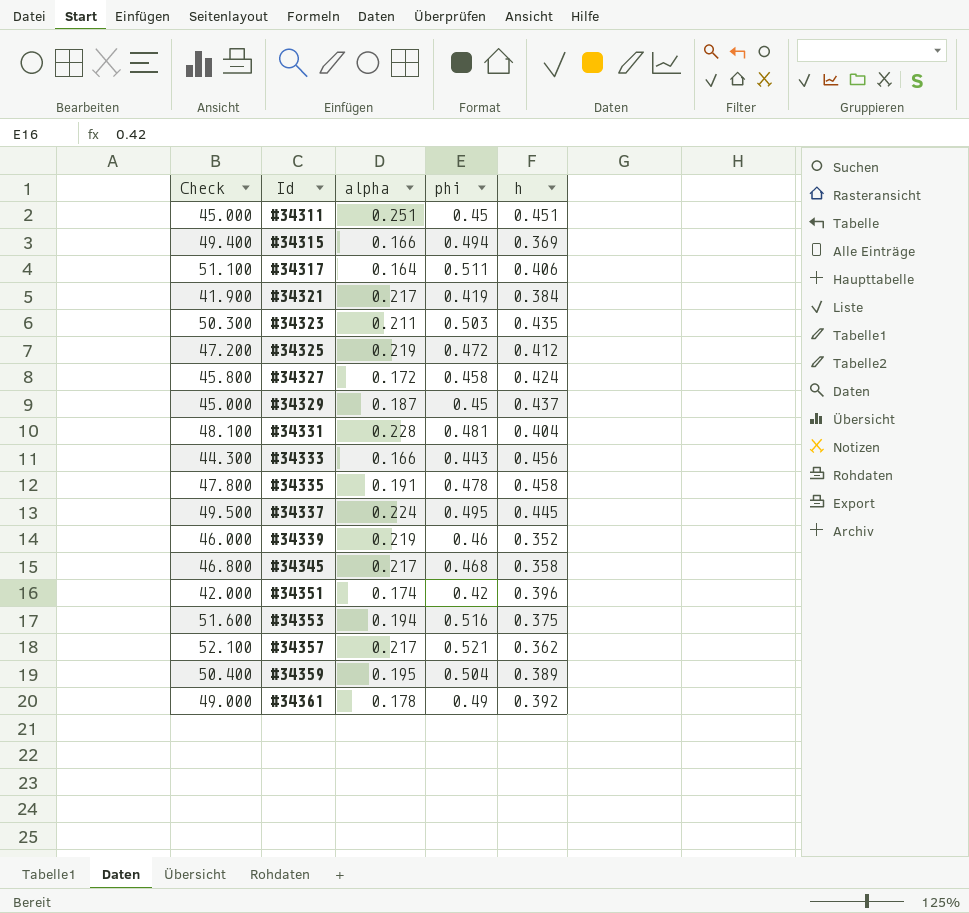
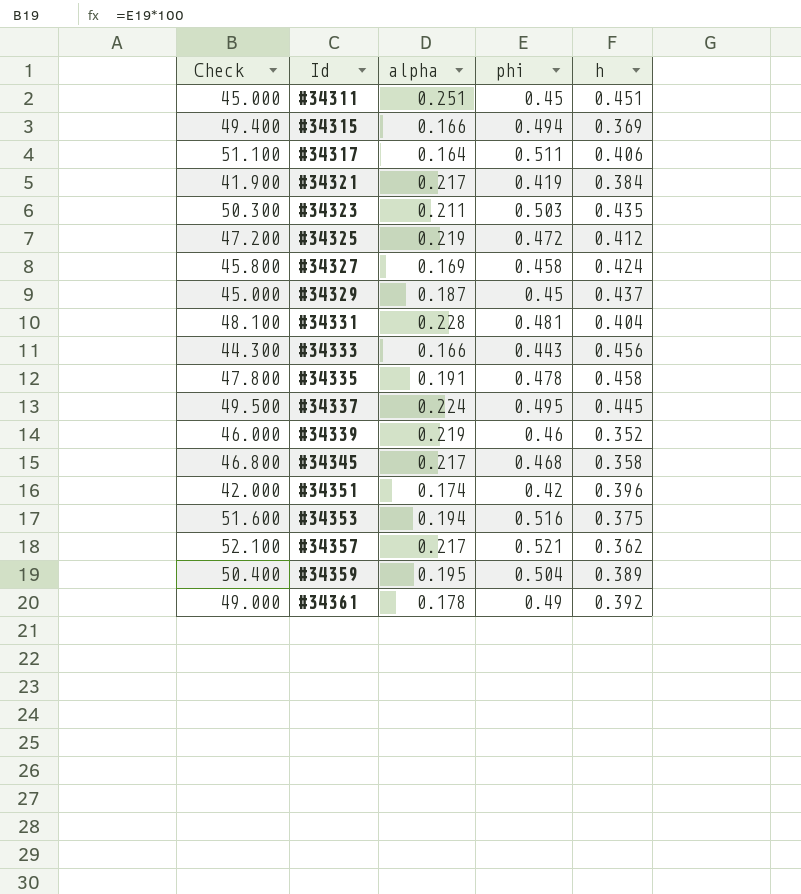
#34327 | alpha: 0.172 -> 0.169

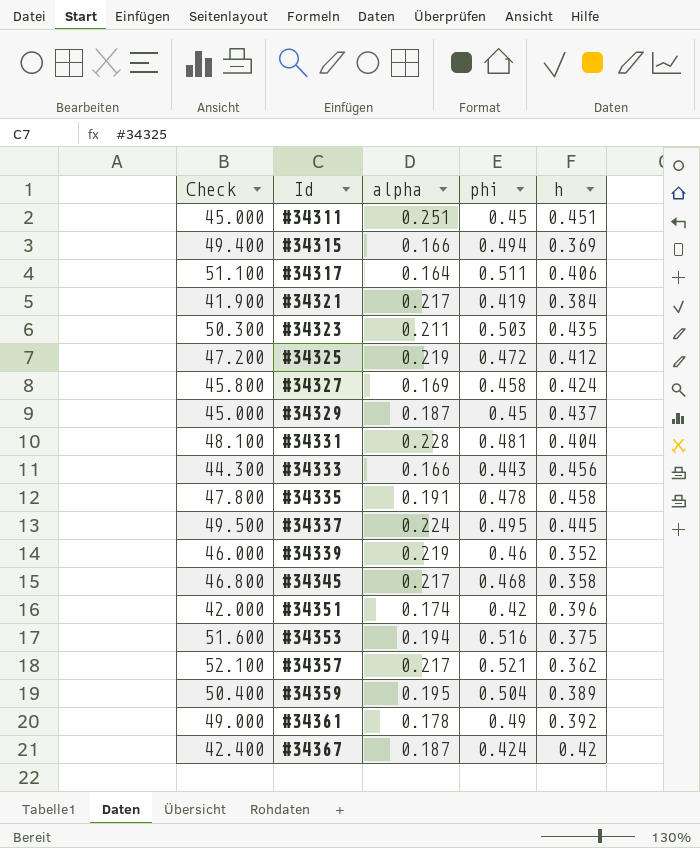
row #34367: none -> 42.400 | 0.187 | 0.424 | 0.42

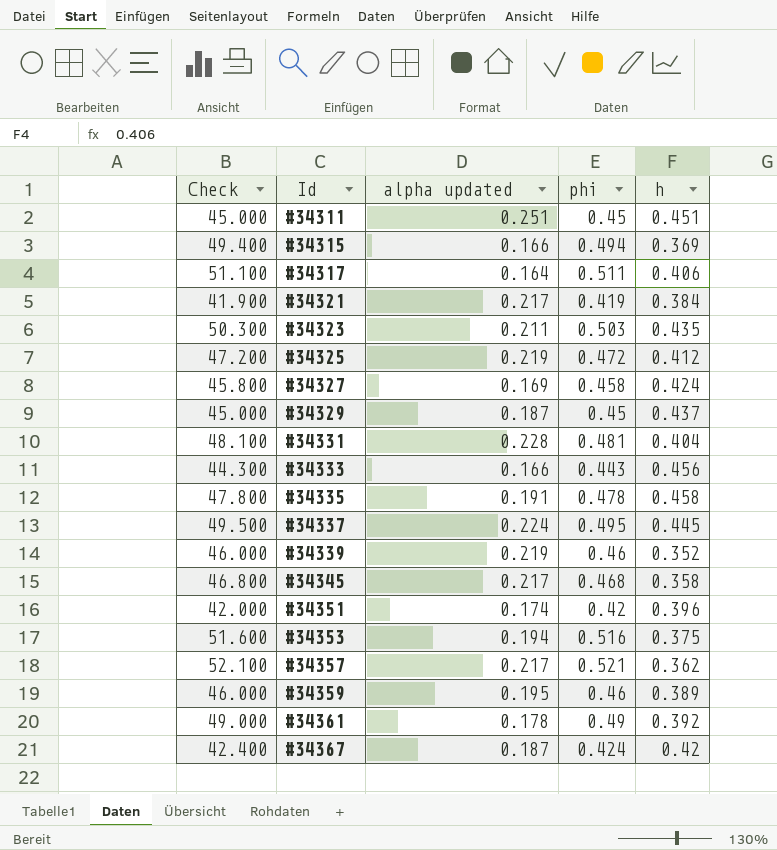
column name: alpha -> alpha updated
#34359 | Check: 50.400 -> 46.000
#34359 | phi: 0.504 -> 0.46

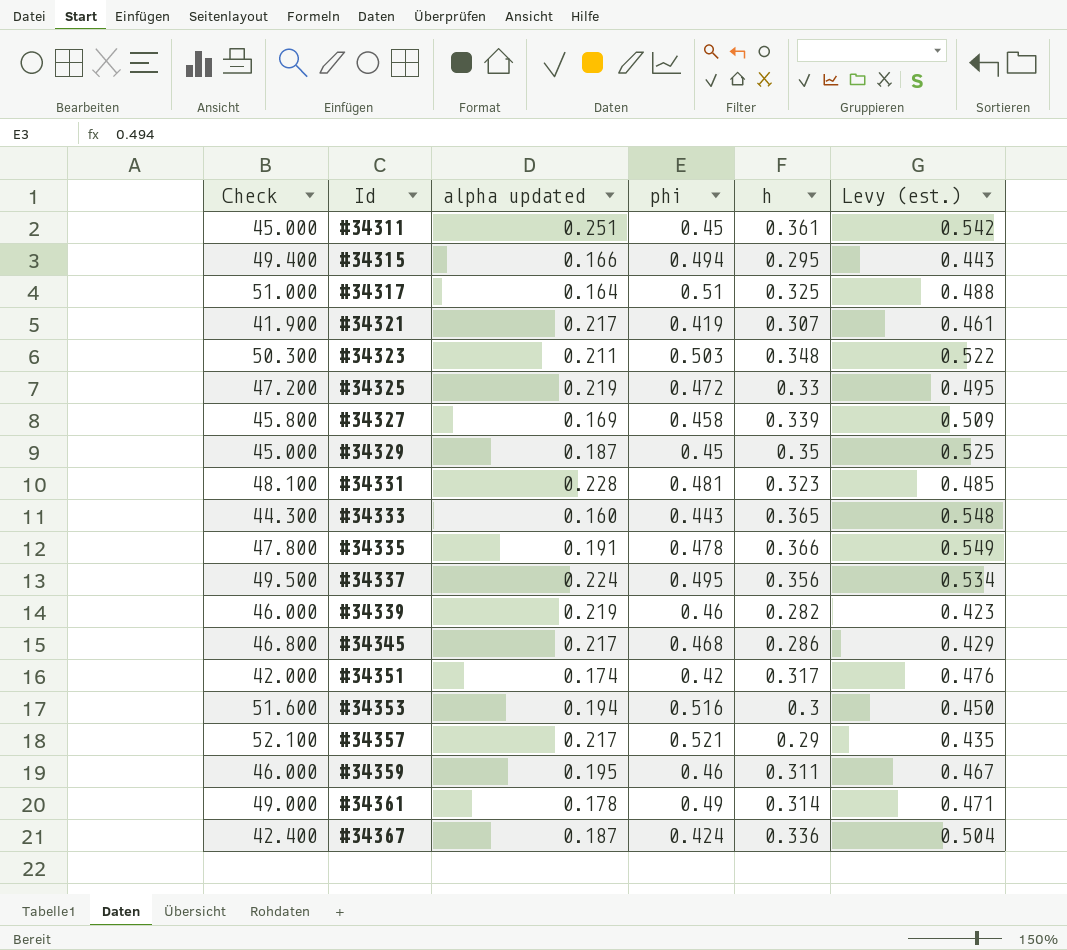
column Levy (est.) | formula: none -> [h] * 1.5
#34311 | h: 0.451 -> 0.361
#34315 | h: 0.369 -> 0.295
#34317 | Check: 51.100 -> 51.000
#34317 | phi: 0.511 -> 0.51
#34317 | h: 0.406 -> 0.325
#34321 | h: 0.384 -> 0.307
#34323 | h: 0.435 -> 0.348
#34325 | h: 0.412 -> 0.33
#34327 | h: 0.424 -> 0.339
#34329 | h: 0.437 -> 0.35
#34331 | h: 0.404 -> 0.323
#34333 | alpha updated: 0.166 -> 0.160
#34333 | h: 0.456 -> 0.365
#34335 | h: 0.458 -> 0.366
#34337 | h: 0.445 -> 0.356
#34339 | h: 0.352 -> 0.282
#34345 | h: 0.358 -> 0.286
#34351 | h: 0.396 -> 0.317
#34353 | h: 0.375 -> 0.3
#34357 | h: 0.362 -> 0.29
#34359 | h: 0.389 -> 0.311
#34361 | h: 0.392 -> 0.314
#34367 | h: 0.42 -> 0.336

